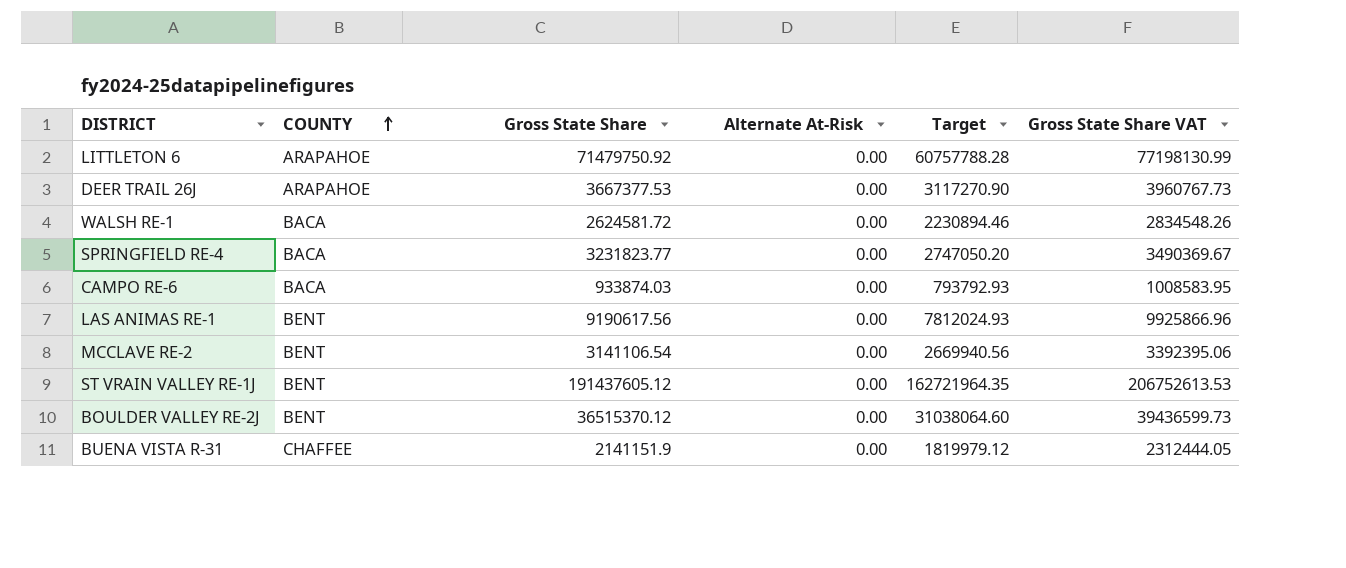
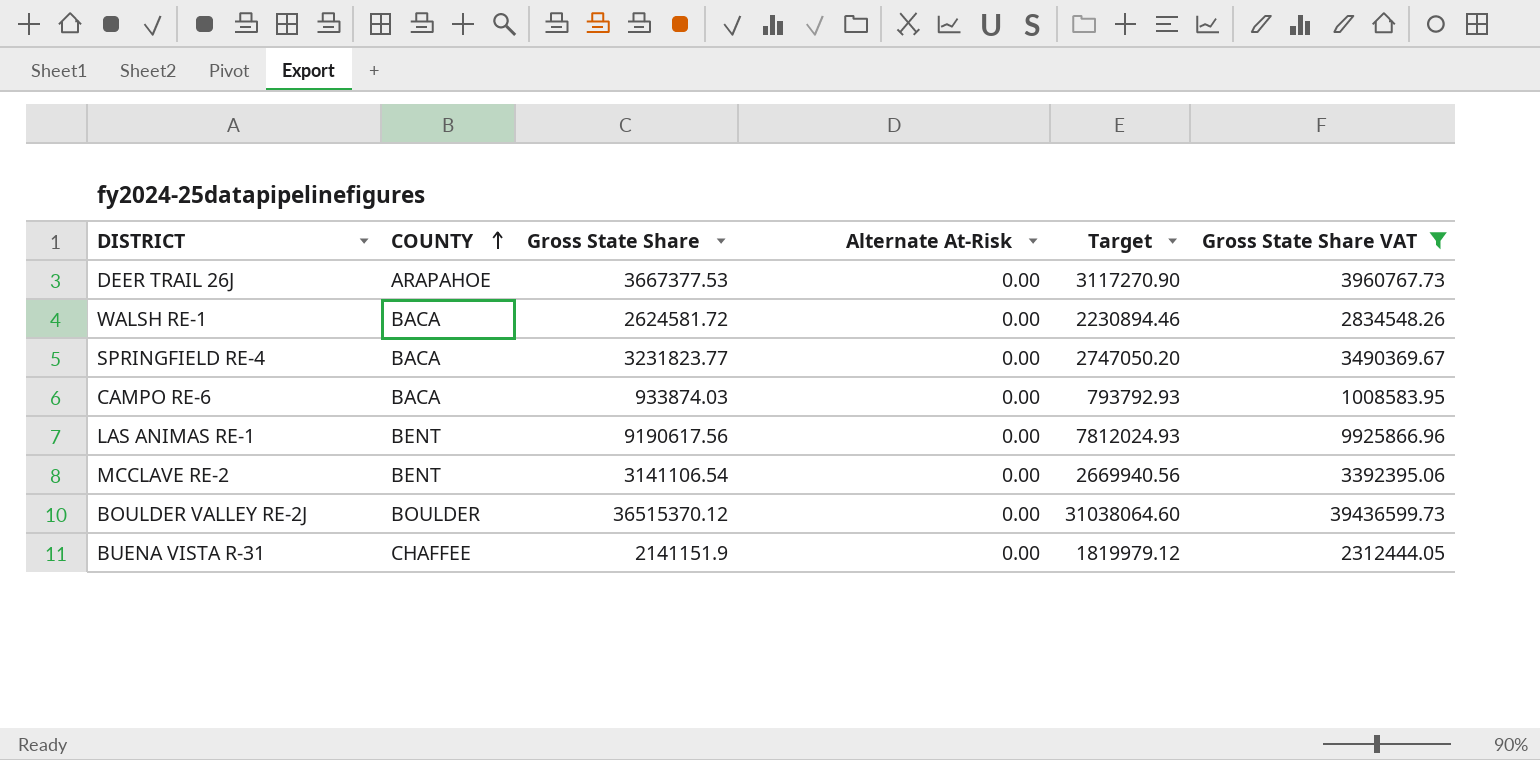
filter: none -> Gross State Share VAT <= 39436599.73
BOULDER VALLEY RE-2J | COUNTY: BENT -> BOULDER

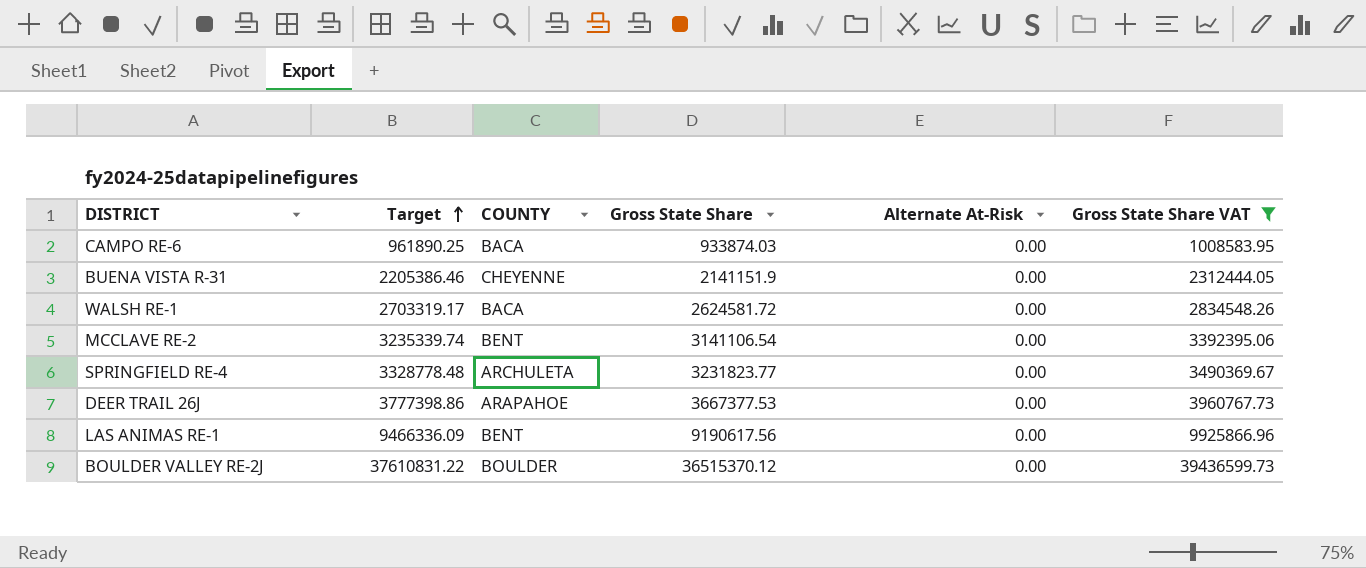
row order: COUNTY ascending -> Target ascending
column Target | formula: [Gross State Share] * 0.85 -> [Gross State Share] * 1.03
column Target | position: 5 -> 2
BUENA VISTA R-31 | COUNTY: CHAFFEE -> CHEYENNE
SPRINGFIELD RE-4 | COUNTY: BACA -> ARCHULETA

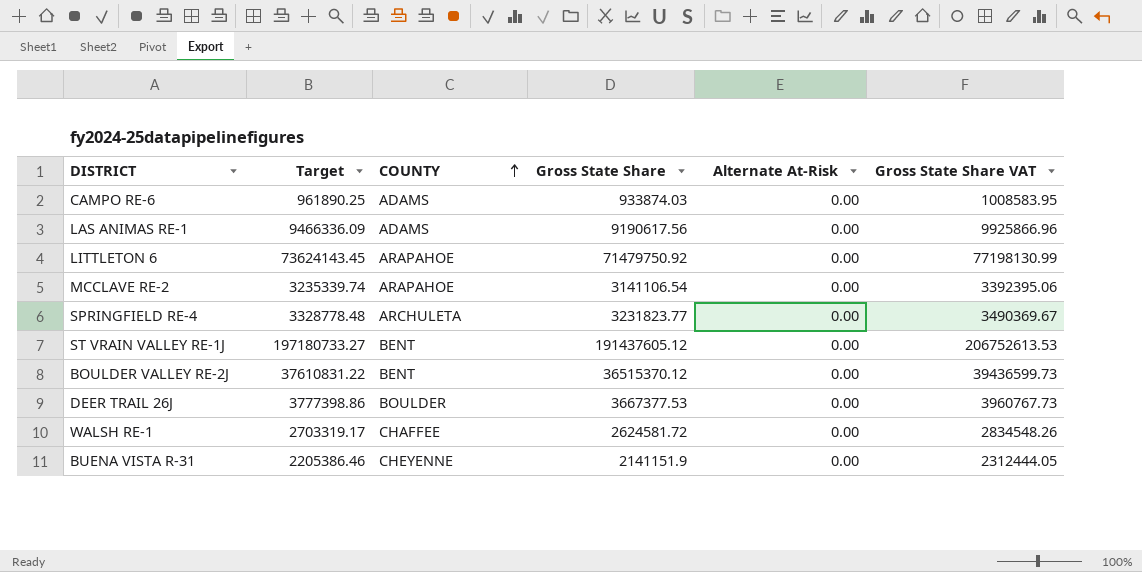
filter: Gross State Share VAT <= 39436599.73 -> none
row order: Target ascending -> COUNTY ascending
CAMPO RE-6 | COUNTY: BACA -> ADAMS
LAS ANIMAS RE-1 | COUNTY: BENT -> ADAMS
MCCLAVE RE-2 | COUNTY: BENT -> ARAPAHOE
BOULDER VALLEY RE-2J | COUNTY: BOULDER -> BENT
DEER TRAIL 26J | COUNTY: ARAPAHOE -> BOULDER
WALSH RE-1 | COUNTY: BACA -> CHAFFEE

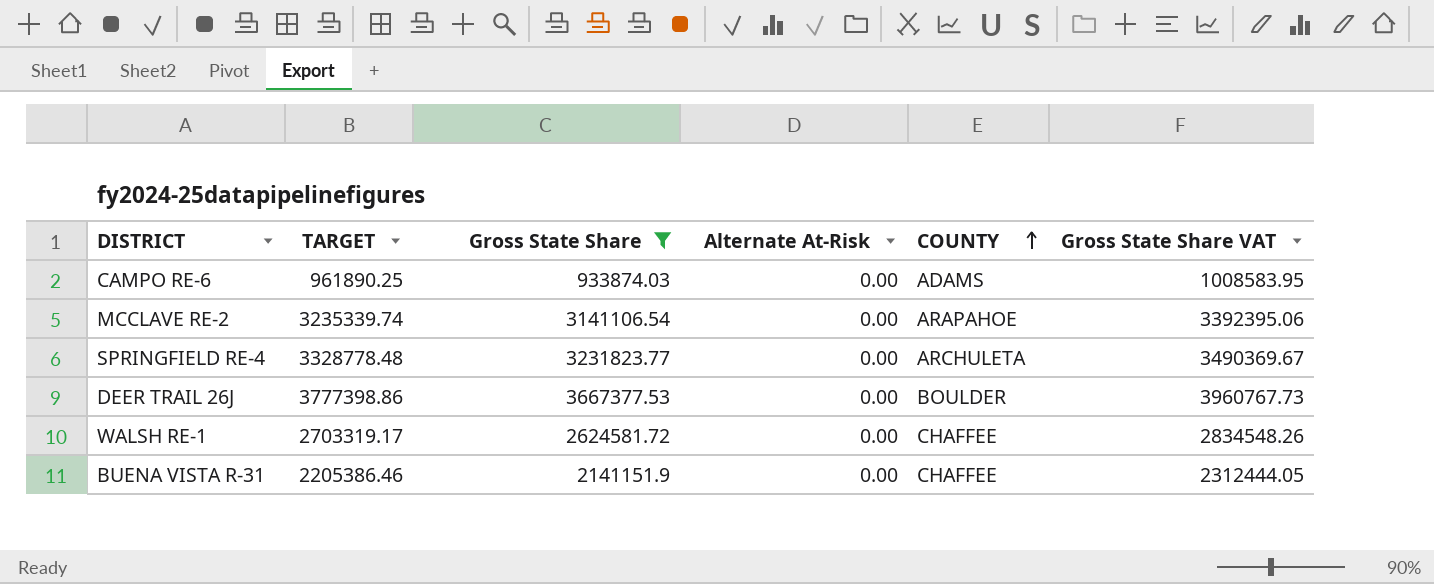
filter: none -> Gross State Share <= 3667377.53
column name: Target -> TARGET
column COUNTY | position: 3 -> 5
BUENA VISTA R-31 | COUNTY: CHEYENNE -> CHAFFEE

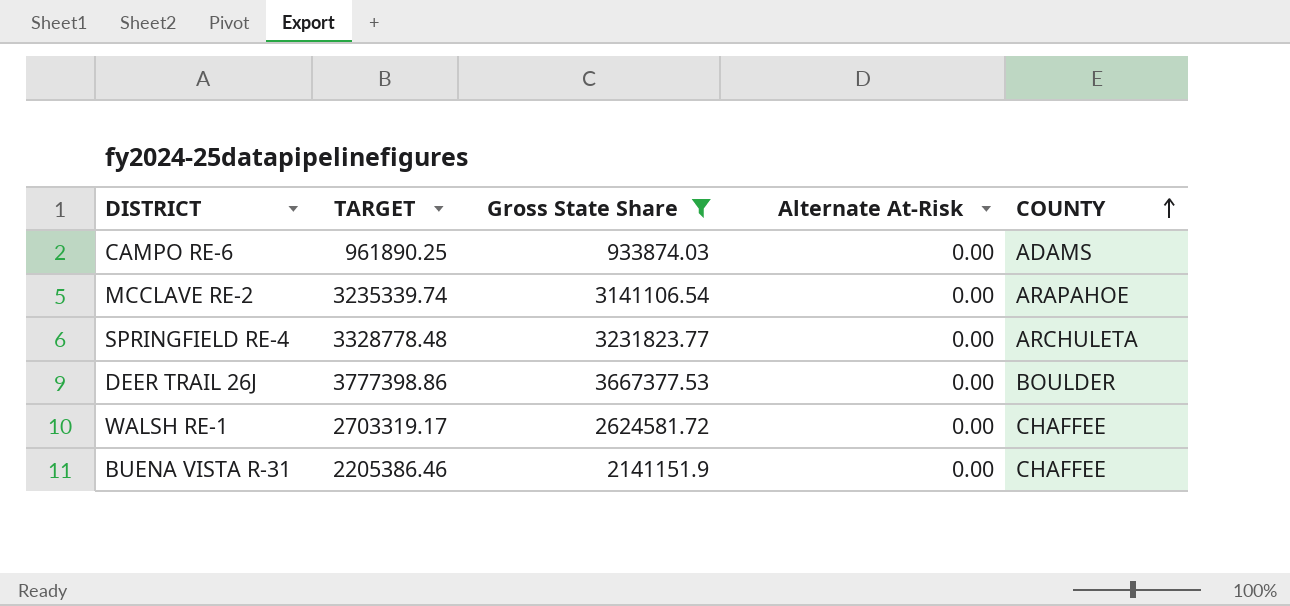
column Gross State Share VAT | formula: [Gross State Share] * 1.08 -> none

